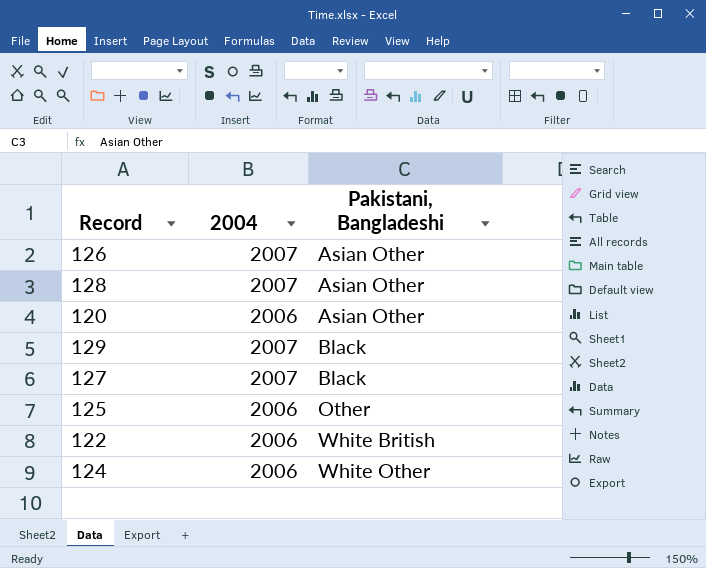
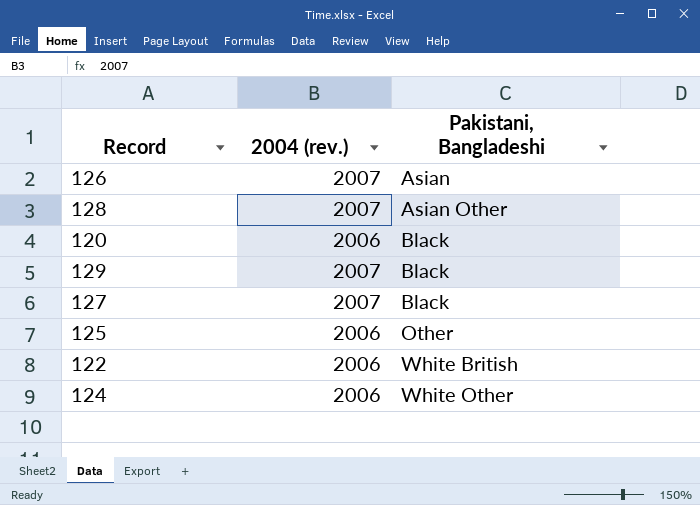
column name: 2004 -> 2004 (rev.)
126 | Pakistani, Bangladeshi: Asian Other -> Asian
120 | Pakistani, Bangladeshi: Asian Other -> Black

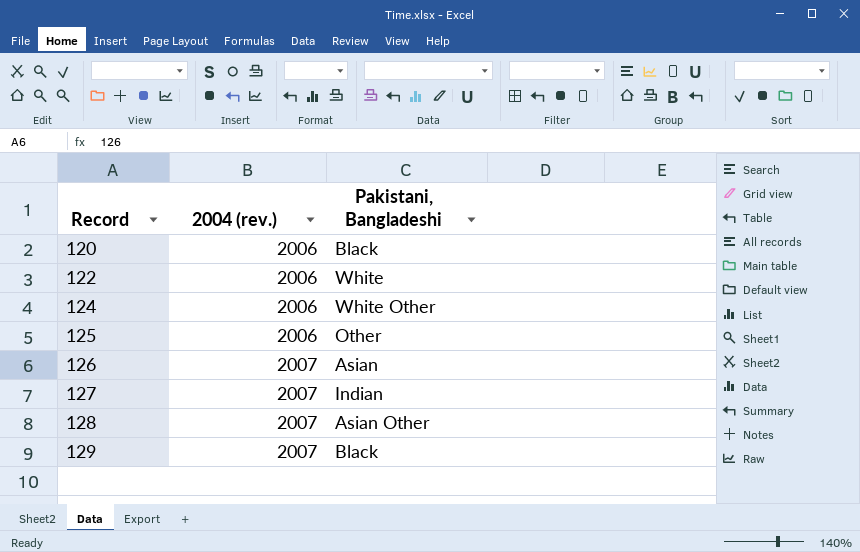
row order: Pakistani, Bangladeshi ascending -> Record ascending
122 | Pakistani, Bangladeshi: White British -> White
127 | Pakistani, Bangladeshi: Black -> Indian

